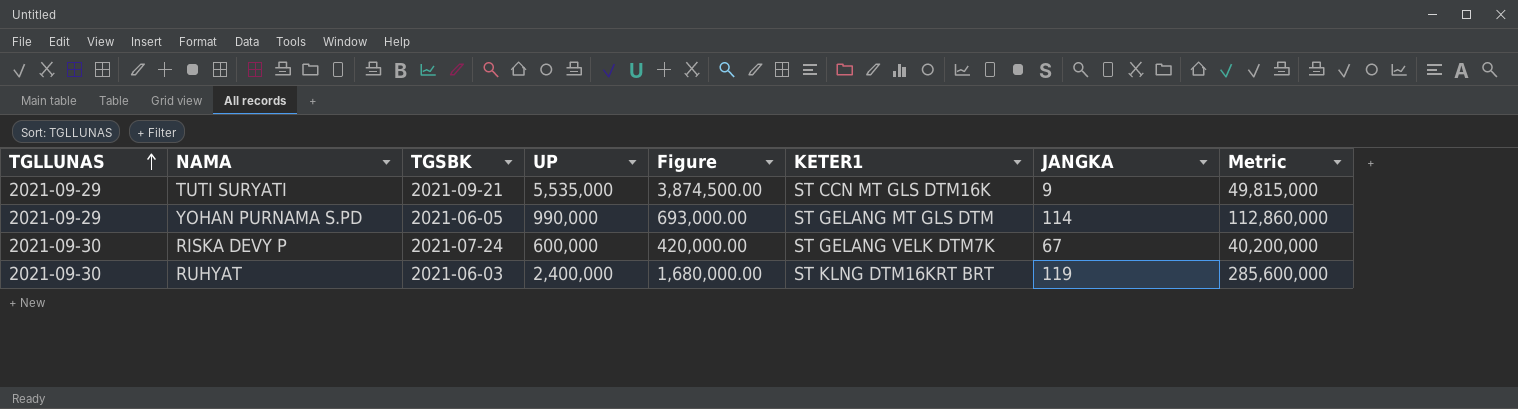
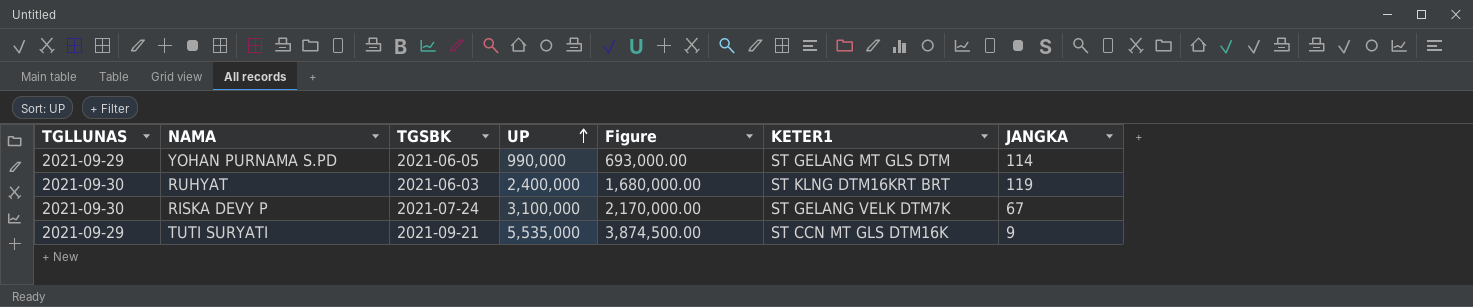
row order: TGLLUNAS ascending -> UP ascending
column Metric | formula: [UP] * [JANGKA] -> none
RISKA DEVY P | UP: 600,000 -> 3,100,000
RISKA DEVY P | Figure: 420,000.00 -> 2,170,000.00

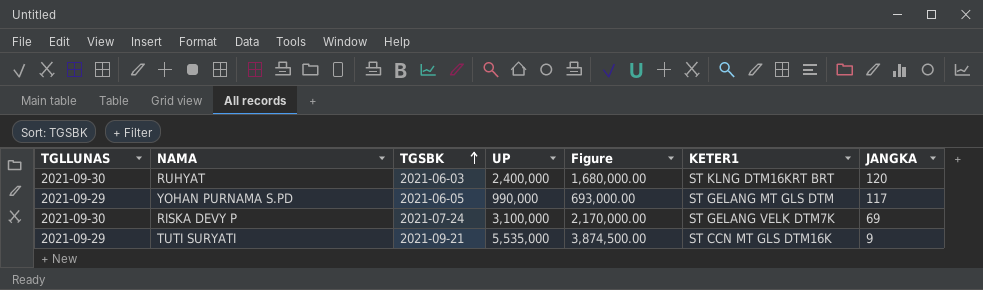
row order: UP ascending -> TGSBK ascending
RUHYAT | JANGKA: 119 -> 120
YOHAN PURNAMA S.PD | JANGKA: 114 -> 117
RISKA DEVY P | JANGKA: 67 -> 69

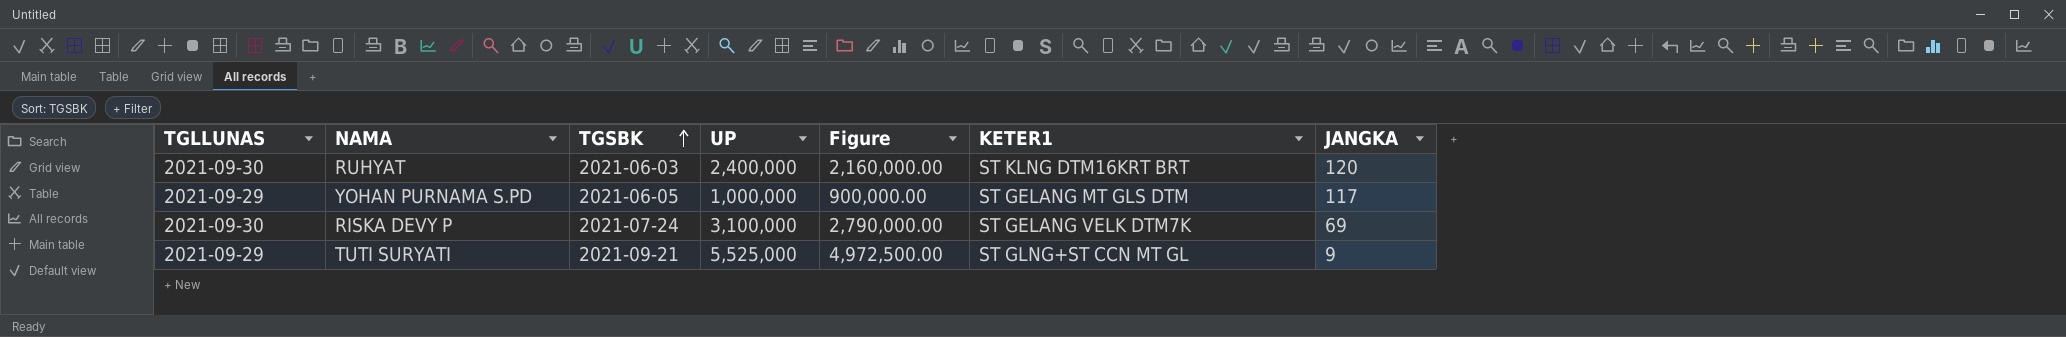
column Figure | formula: [UP] * 0.7 -> [UP] * 0.9
YOHAN PURNAMA S.PD | UP: 990,000 -> 1,000,000
TUTI SURYATI | UP: 5,535,000 -> 5,525,000
TUTI SURYATI | KETER1: ST CCN MT GLS DTM16K -> ST GLNG+ST CCN MT GL

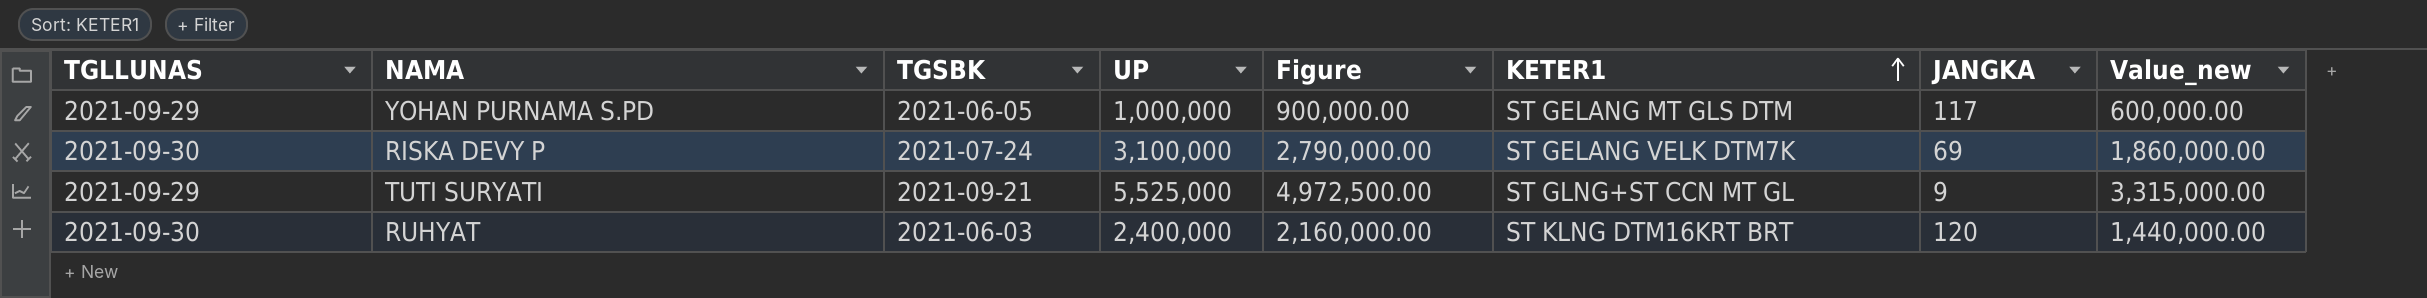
row order: TGSBK ascending -> KETER1 ascending
column Value_new | formula: none -> [UP] * 0.6

